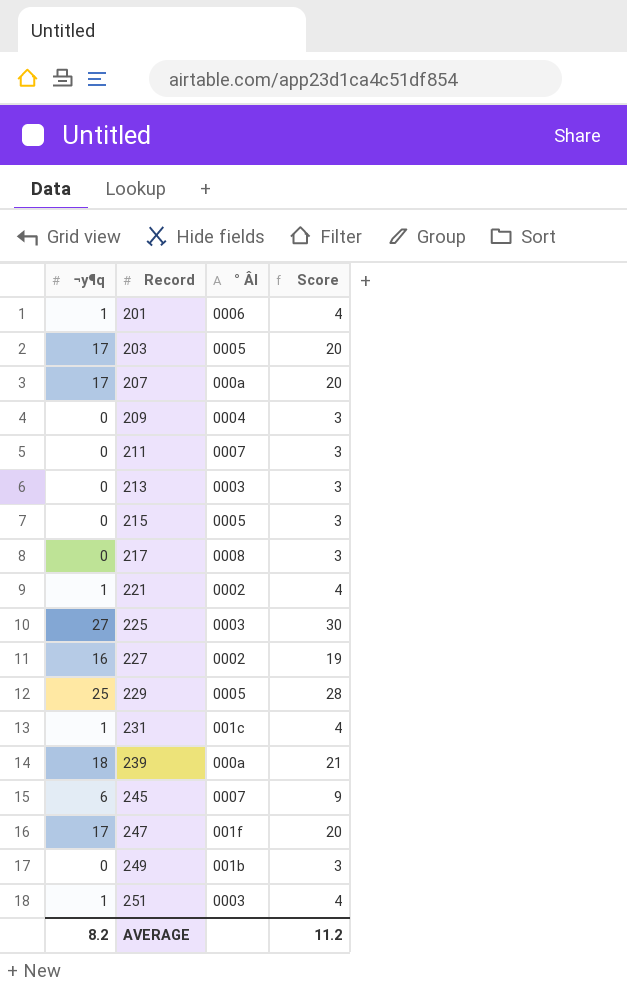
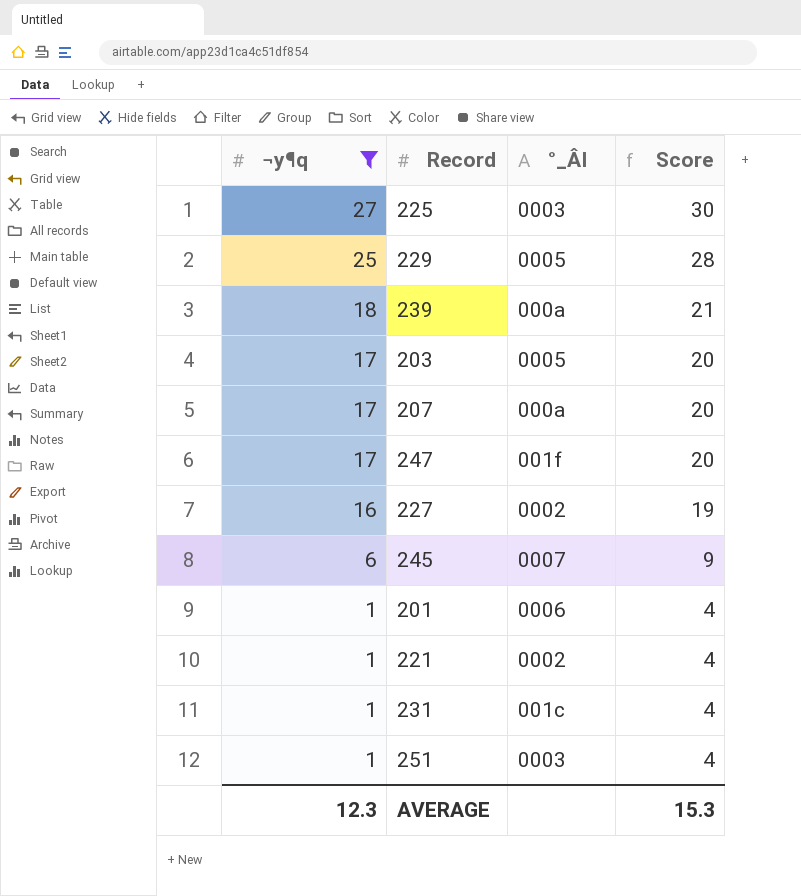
filter: none -> ¬y¶q != 0
row order: Record ascending -> ¬y¶q descending
column name: ° ÂI -> °_ÂI
AVERAGE | ¬y¶q: 8.2 -> 12.3
AVERAGE | Score: 11.2 -> 15.3

